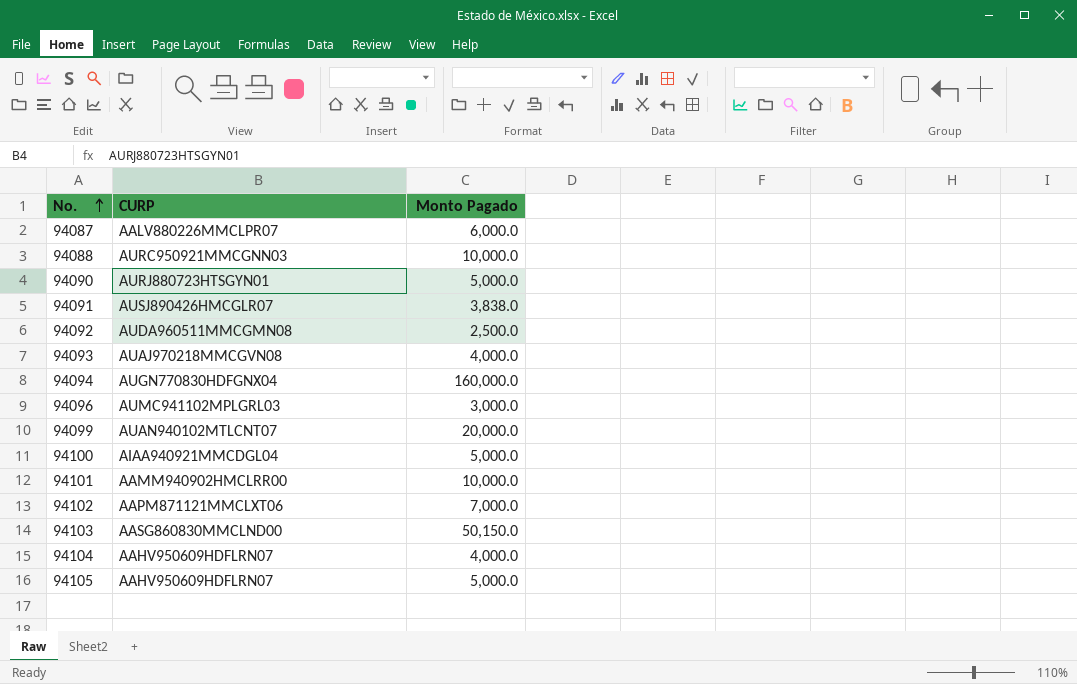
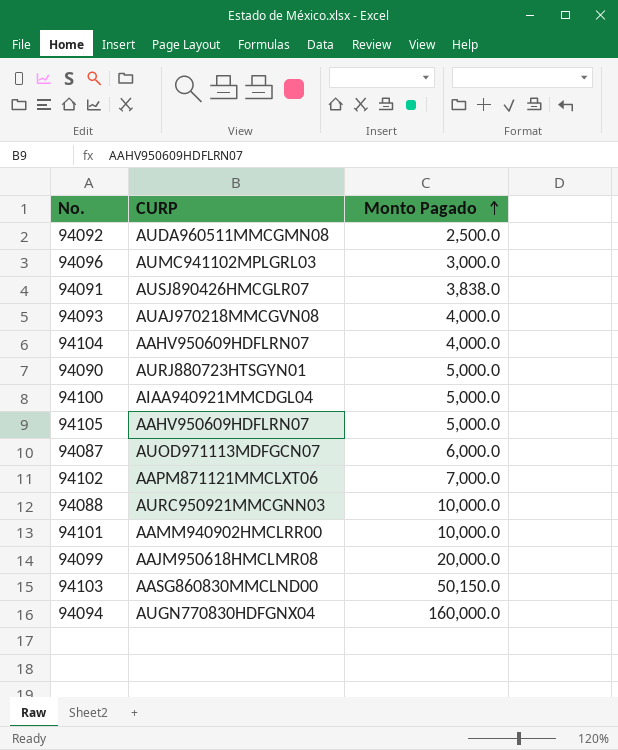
row order: No. ascending -> Monto Pagado ascending
94087 | CURP: AALV880226MMCLPR07 -> AUOD971113MDFGCN07
94099 | CURP: AUAN940102MTLCNT07 -> AAJM950618HMCLMR08

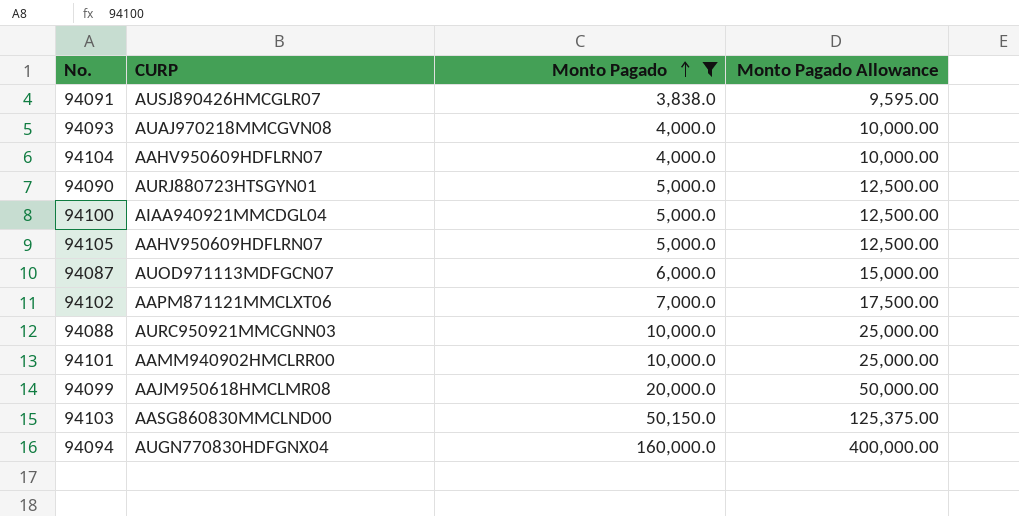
filter: none -> Monto Pagado >= 3,838.0
column Monto Pagado Allowance | formula: none -> [Monto Pagado] * 2.5

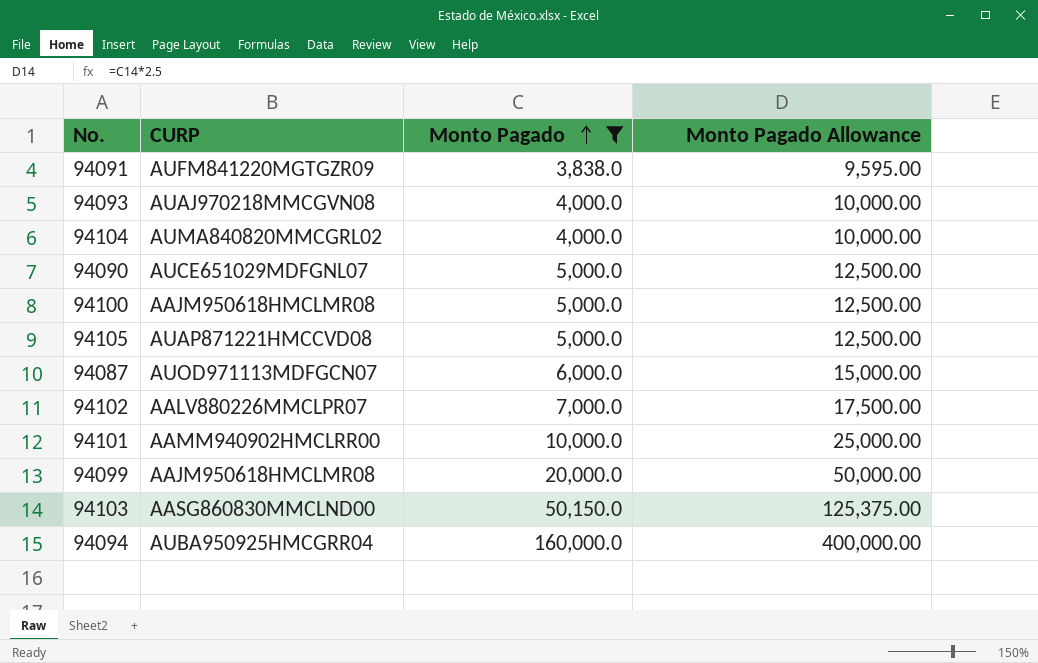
row 94088: AURC950921MMCGNN03 | 10,000.0 | 25,000.00 -> none
94091 | CURP: AUSJ890426HMCGLR07 -> AUFM841220MGTGZR09
94104 | CURP: AAHV950609HDFLRN07 -> AUMA840820MMCGRL02
94090 | CURP: AURJ880723HTSGYN01 -> AUCE651029MDFGNL07
94100 | CURP: AIAA940921MMCDGL04 -> AAJM950618HMCLMR08
94105 | CURP: AAHV950609HDFLRN07 -> AUAP871221HMCCVD08
94102 | CURP: AAPM871121MMCLXT06 -> AALV880226MMCLPR07
94094 | CURP: AUGN770830HDFGNX04 -> AUBA950925HMCGRR04

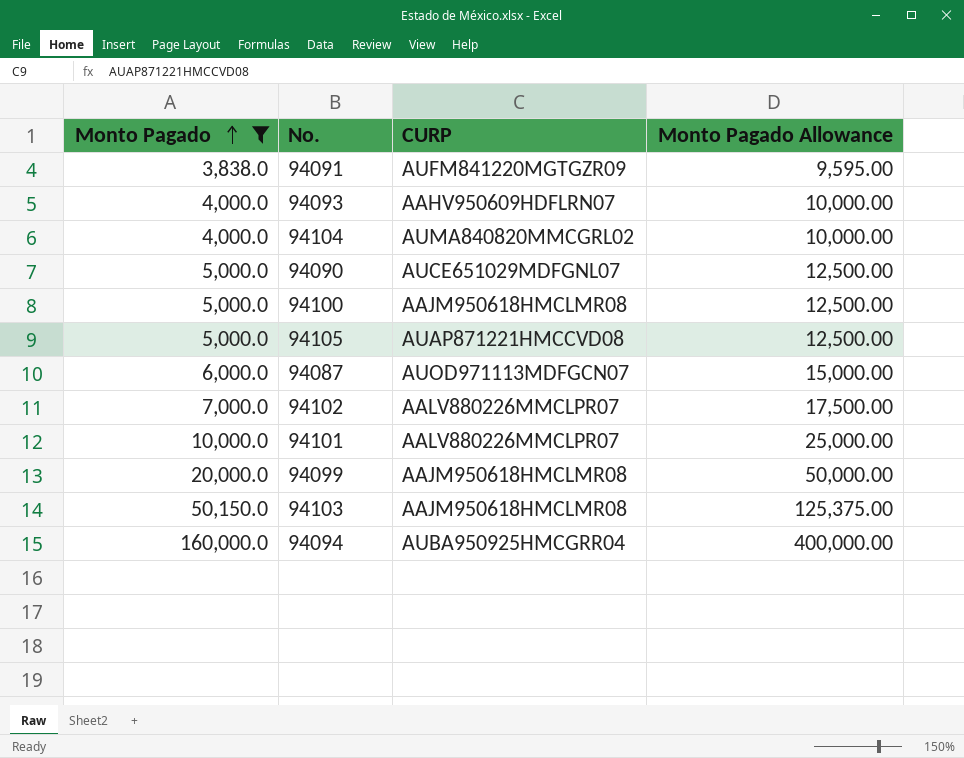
column Monto Pagado | position: 3 -> 1
94093 | CURP: AUAJ970218MMCGVN08 -> AAHV950609HDFLRN07
94101 | CURP: AAMM940902HMCLRR00 -> AALV880226MMCLPR07
94103 | CURP: AASG860830MMCLND00 -> AAJM950618HMCLMR08

